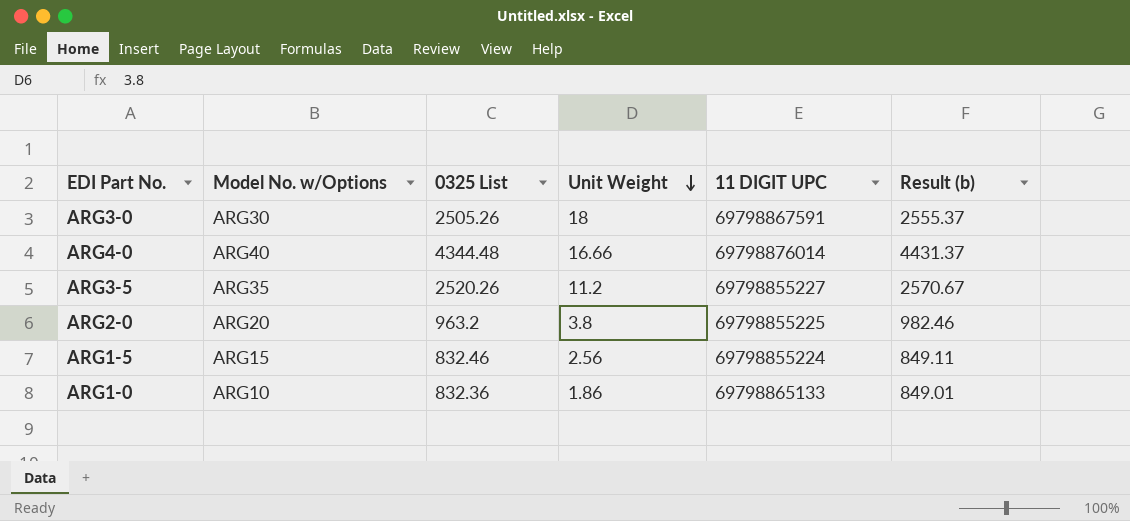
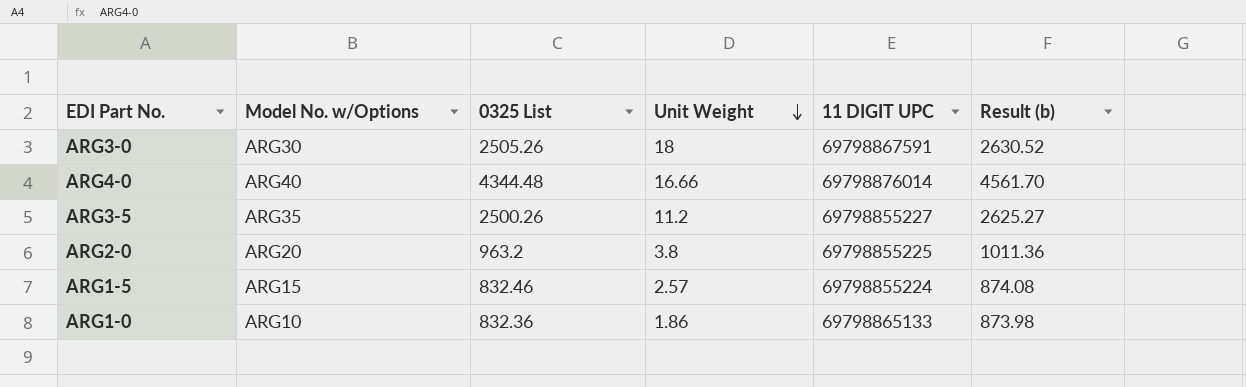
column Result (b) | formula: [0325 List] * 1.02 -> [0325 List] * 1.05
ARG3-5 | 0325 List: 2520.26 -> 2500.26
ARG1-5 | Unit Weight: 2.56 -> 2.57

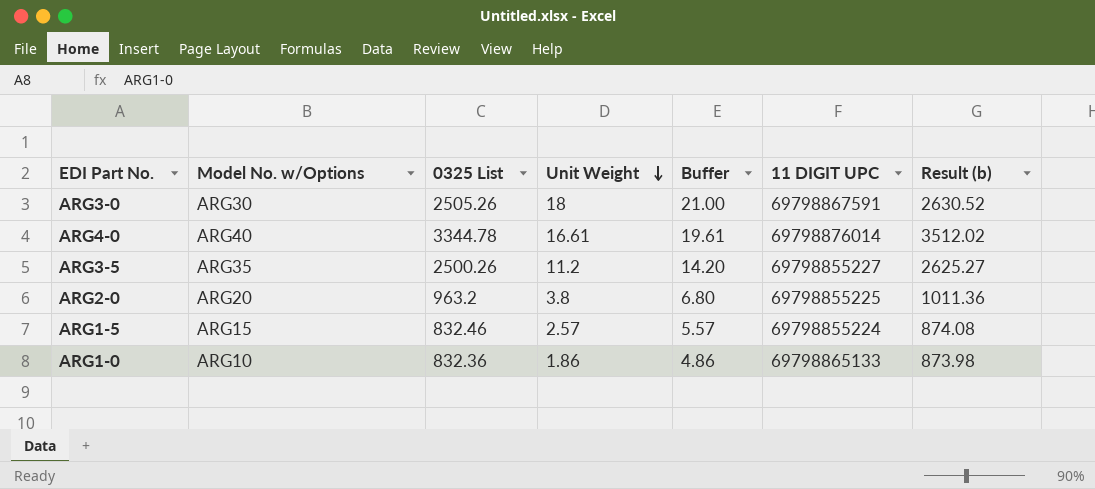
column Buffer | formula: none -> [Unit Weight] + 3
ARG4-0 | 0325 List: 4344.48 -> 3344.78
ARG4-0 | Unit Weight: 16.66 -> 16.61
ARG4-0 | Result (b): 4561.70 -> 3512.02

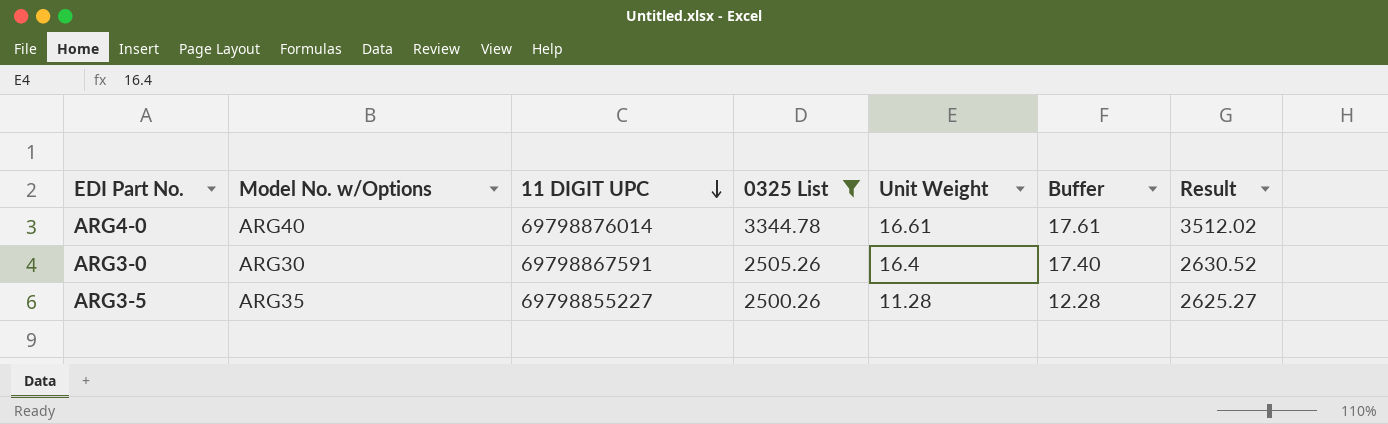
filter: none -> 0325 List >= 2500.26
row order: Unit Weight descending -> 11 DIGIT UPC descending
column 11 DIGIT UPC | position: 6 -> 3
column Buffer | formula: [Unit Weight] + 3 -> [Unit Weight] + 1
column name: Result (b) -> Result
ARG3-0 | Unit Weight: 18 -> 16.4
ARG3-5 | Unit Weight: 11.2 -> 11.28

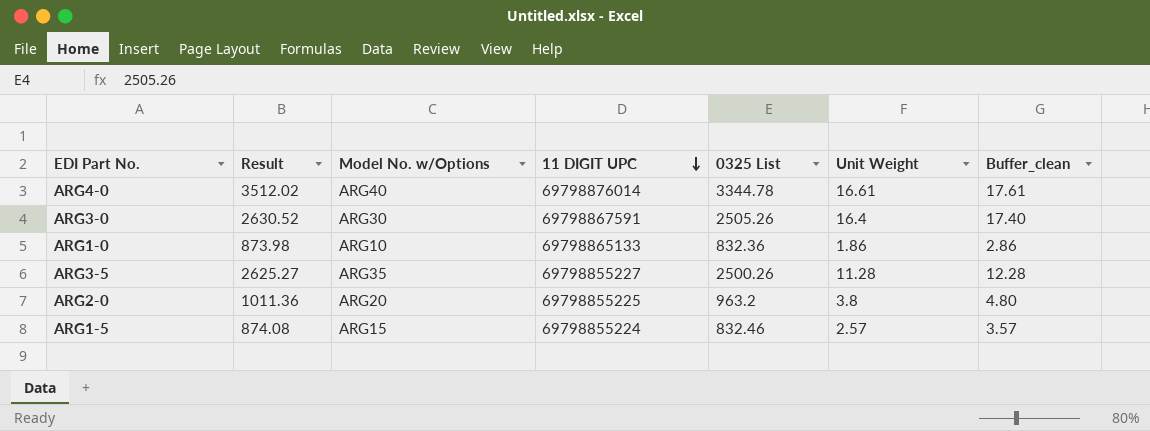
filter: 0325 List >= 2500.26 -> none
column Result | position: 7 -> 2
column name: Buffer -> Buffer_clean

